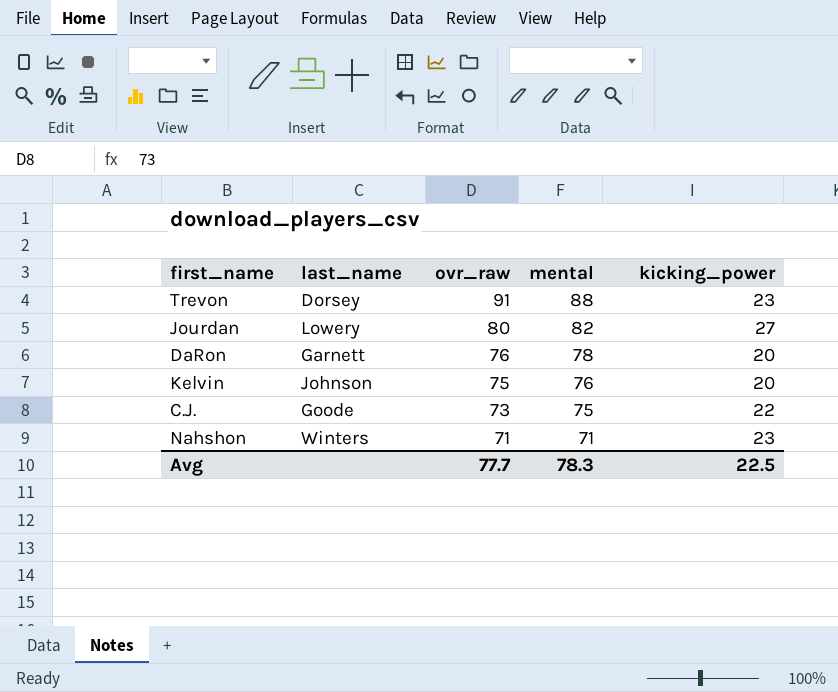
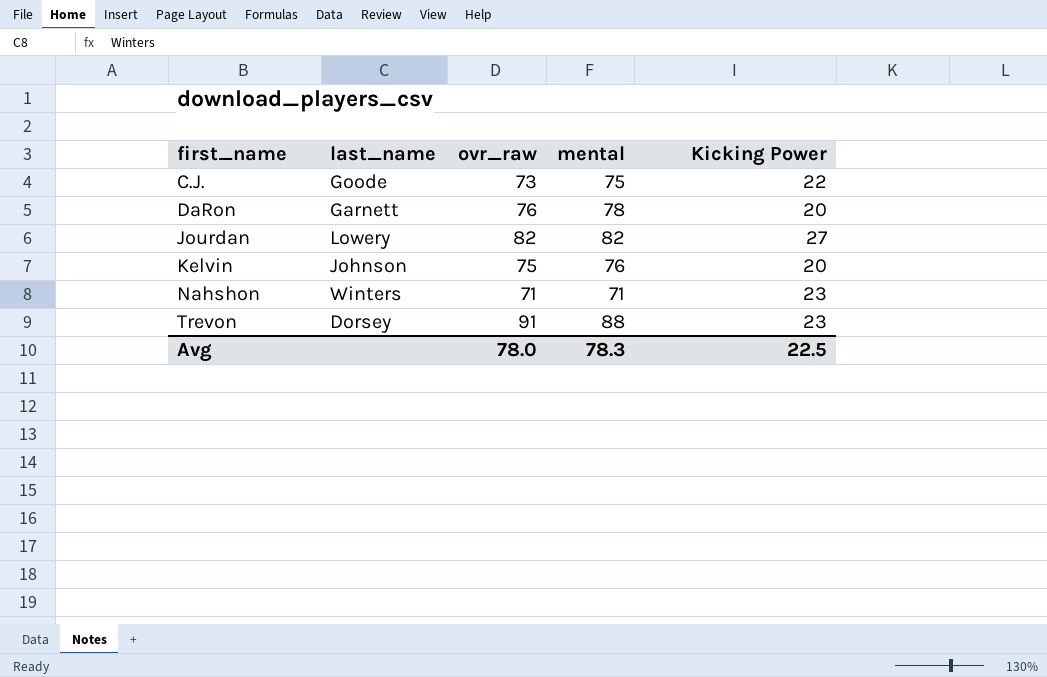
row order: ovr_raw descending -> first_name ascending
column name: kicking_power -> Kicking Power
Jourdan | ovr_raw: 80 -> 82
Avg | ovr_raw: 77.7 -> 78.0

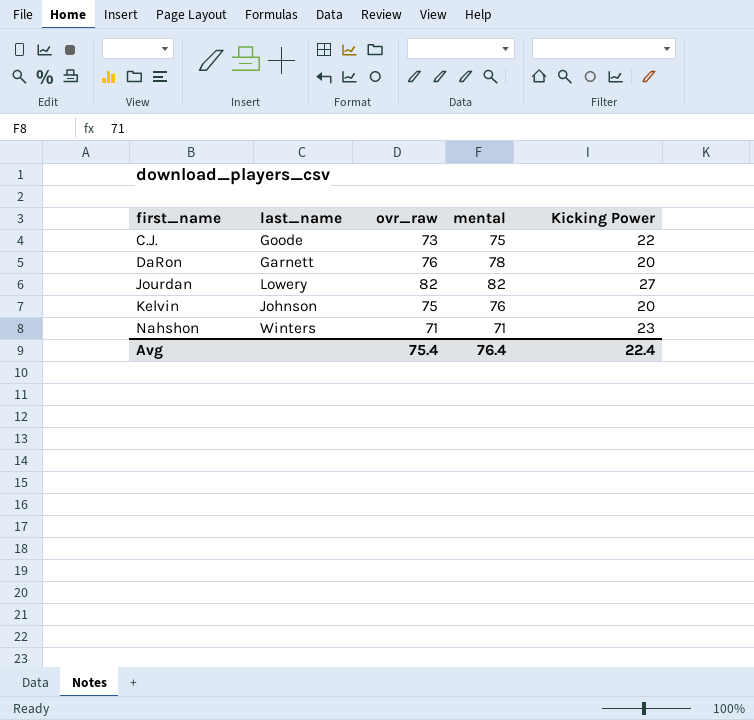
row Trevon: Dorsey | 91 | 88 | 23 -> none
Avg | ovr_raw: 78.0 -> 75.4
Avg | mental: 78.3 -> 76.4
Avg | Kicking Power: 22.5 -> 22.4

